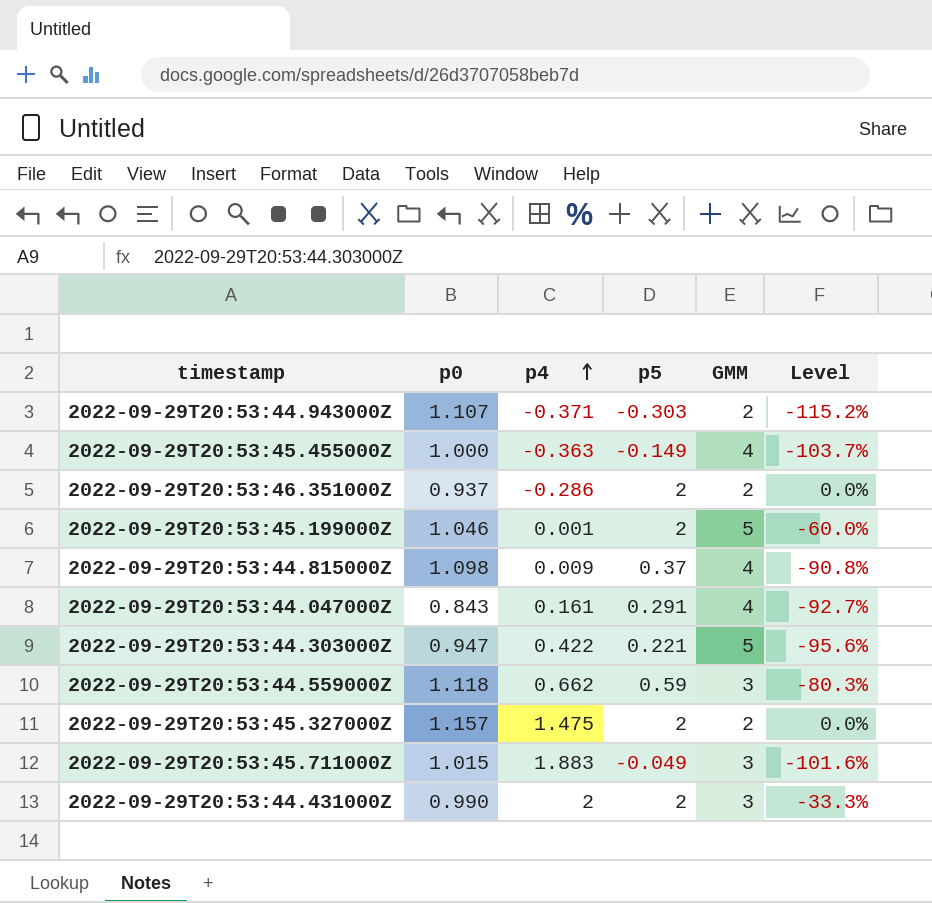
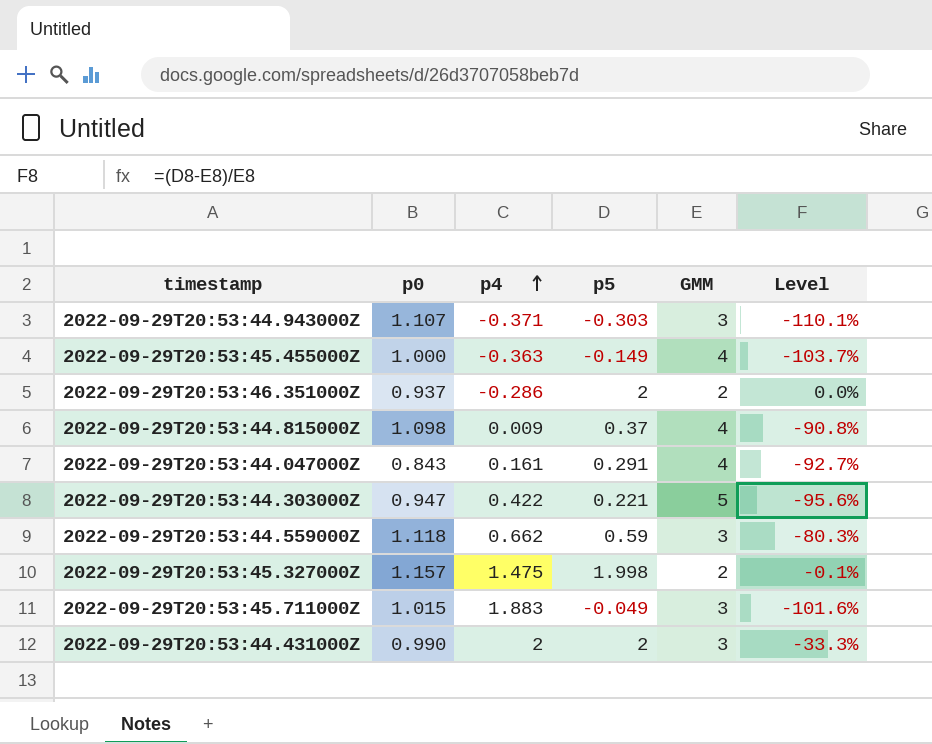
row 2022-09-29T20:53:45.199000Z: 1.046 | 0.001 | 2 | 5 | -60.0% -> none
2022-09-29T20:53:44.943000Z | GMM: 2 -> 3
2022-09-29T20:53:44.943000Z | Level: -115.2% -> -110.1%
2022-09-29T20:53:45.327000Z | p5: 2 -> 1.998
2022-09-29T20:53:45.327000Z | Level: 0.0% -> -0.1%

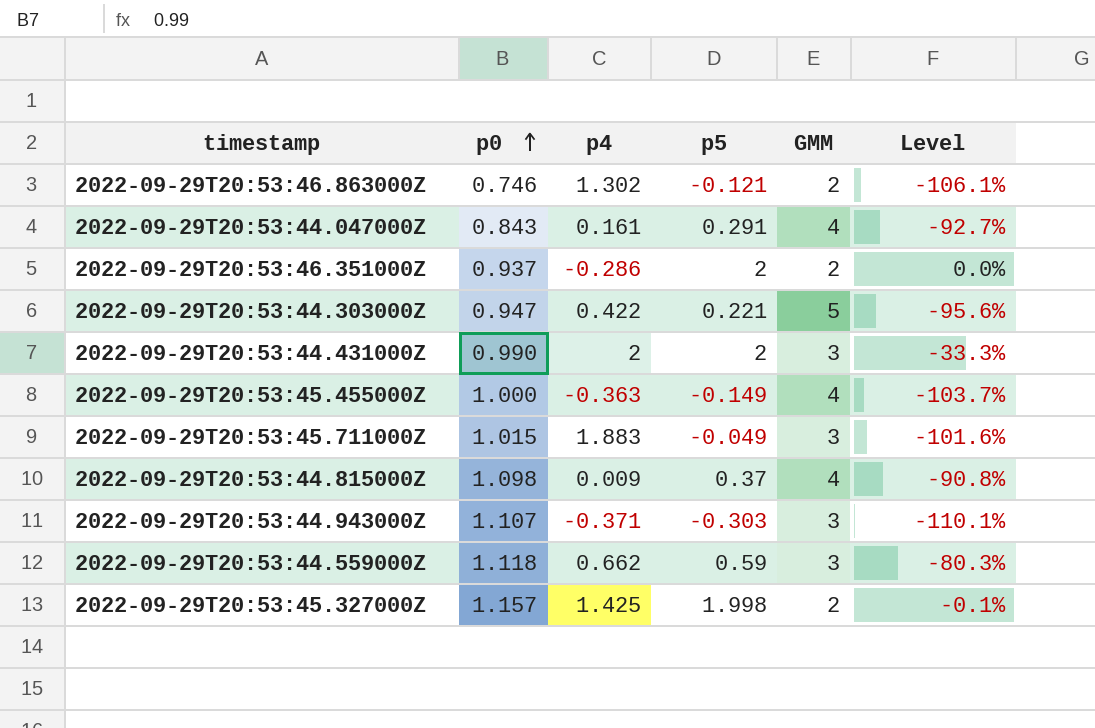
row order: p4 ascending -> p0 ascending
row 2022-09-29T20:53:46.863000Z: none -> 0.746 | 1.302 | -0.121 | 2 | -106.1%
2022-09-29T20:53:45.327000Z | p4: 1.475 -> 1.425

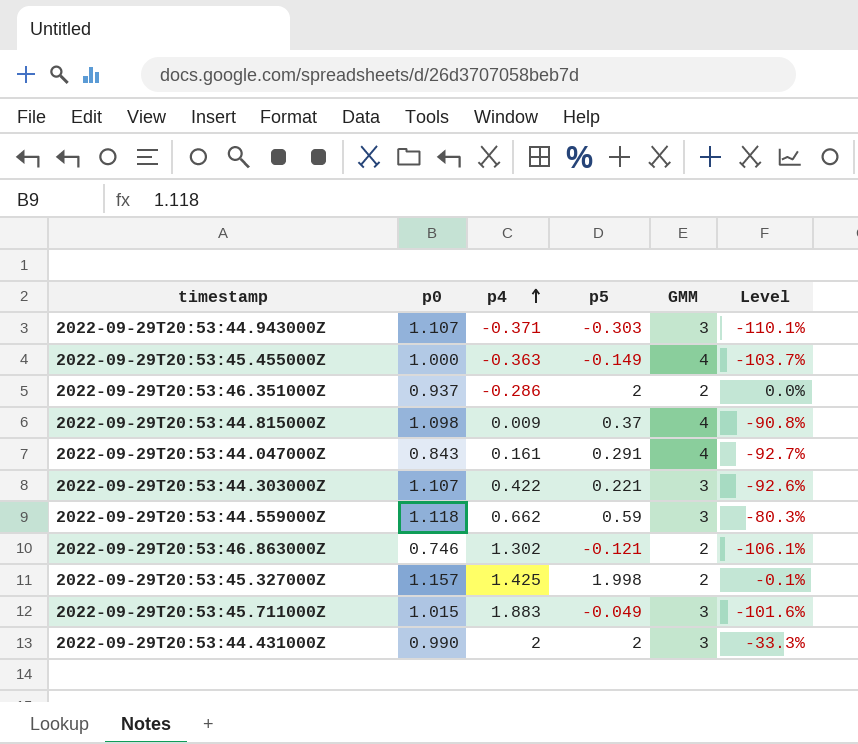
row order: p0 ascending -> p4 ascending
2022-09-29T20:53:44.303000Z | p0: 0.947 -> 1.107
2022-09-29T20:53:44.303000Z | GMM: 5 -> 3
2022-09-29T20:53:44.303000Z | Level: -95.6% -> -92.6%

